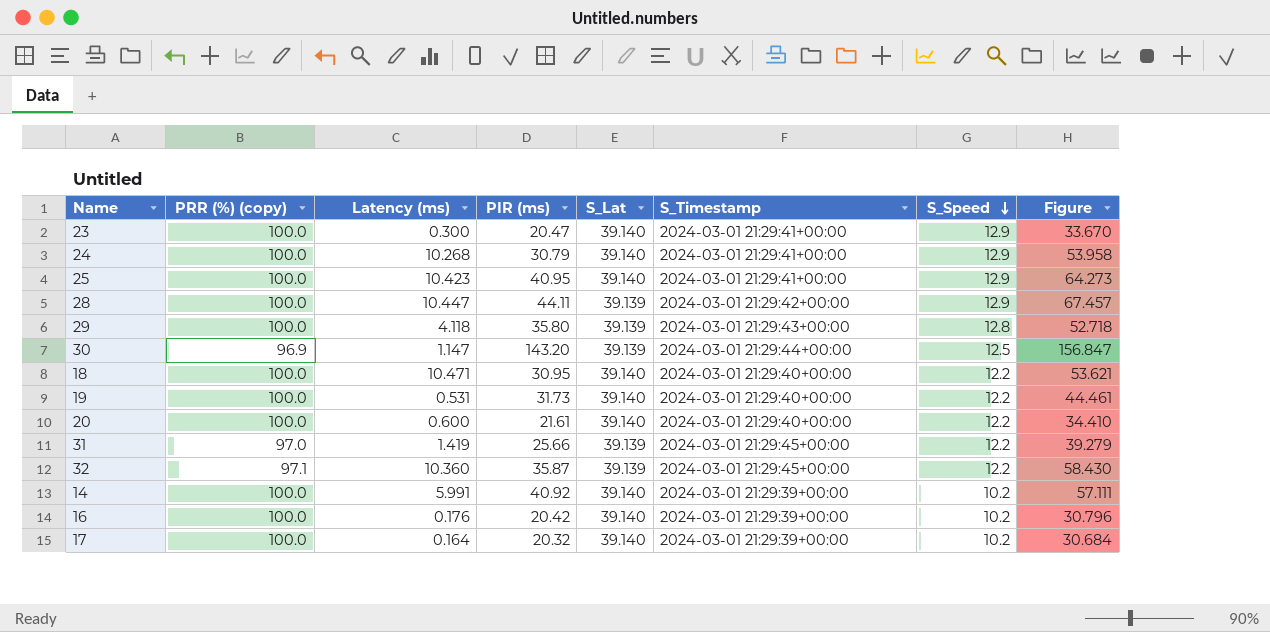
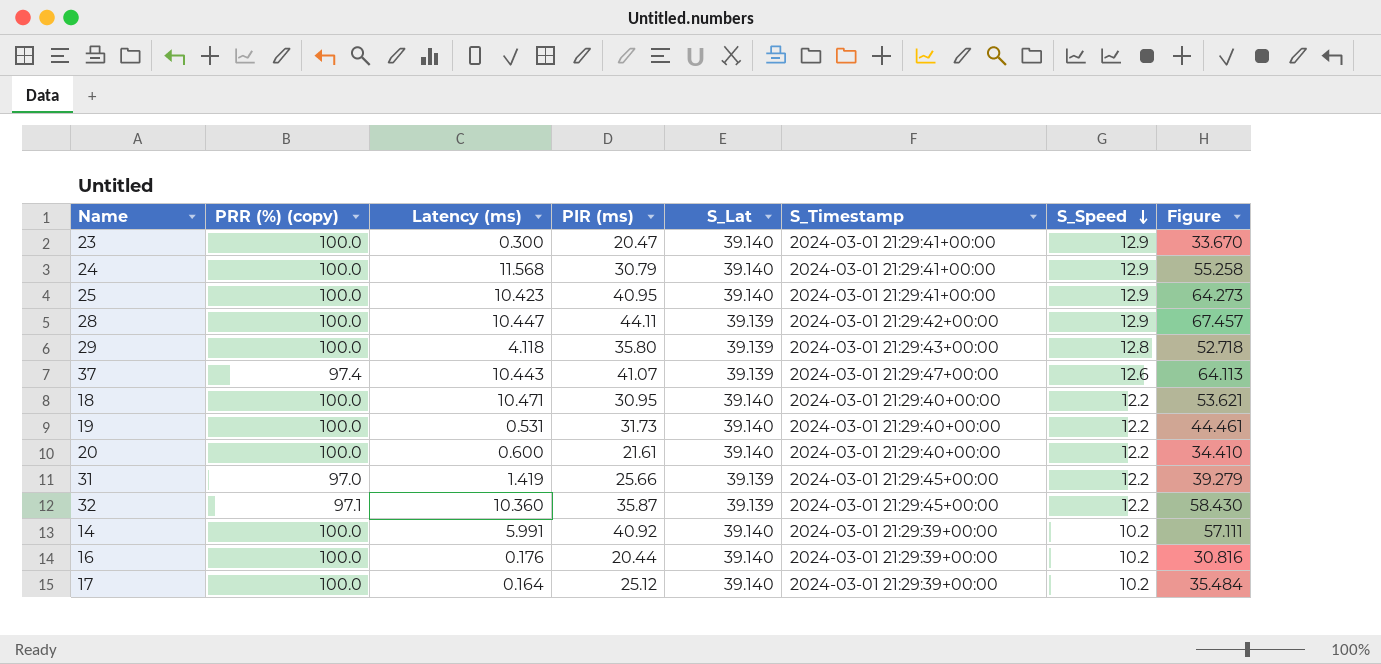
row 30: 96.9 | 1.147 | 143.20 | 39.139 | 2024-03-01 21:29:44+00:00 | 12.5 | 156.847 -> none
24 | Latency (ms): 10.268 -> 11.568
24 | Figure: 53.958 -> 55.258
row 37: none -> 97.4 | 10.443 | 41.07 | 39.139 | 2024-03-01 21:29:47+00:00 | 12.6 | 64.113
16 | PIR (ms): 20.42 -> 20.44
16 | Figure: 30.796 -> 30.816
17 | PIR (ms): 20.32 -> 25.12
17 | Figure: 30.684 -> 35.484

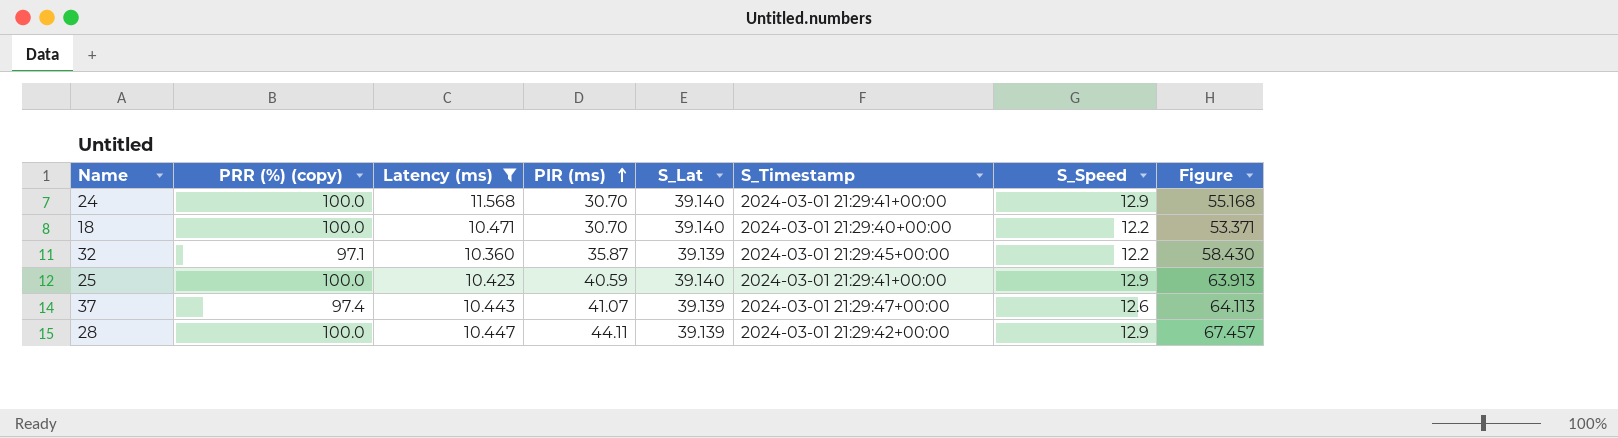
filter: none -> Latency (ms) >= 10.360
row order: S_Speed descending -> PIR (ms) ascending
24 | PIR (ms): 30.79 -> 30.70
24 | Figure: 55.258 -> 55.168
18 | PIR (ms): 30.95 -> 30.70
18 | Figure: 53.621 -> 53.371
25 | PIR (ms): 40.95 -> 40.59
25 | Figure: 64.273 -> 63.913

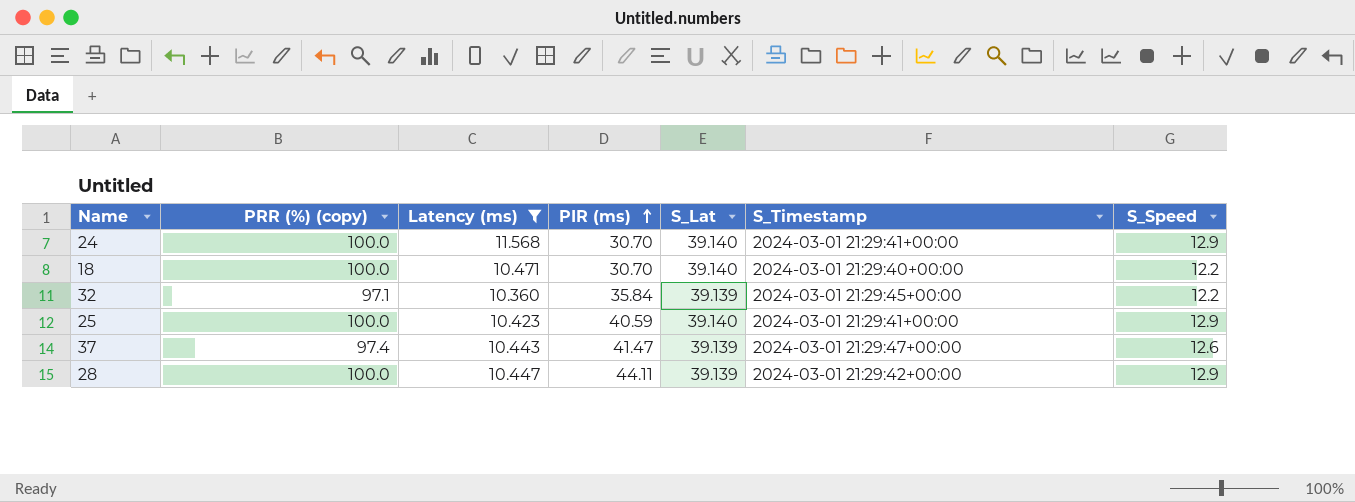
column Figure | formula: [Latency (ms)] + [PIR (ms)] + [S_Speed] -> none
32 | PIR (ms): 35.87 -> 35.84
37 | PIR (ms): 41.07 -> 41.47

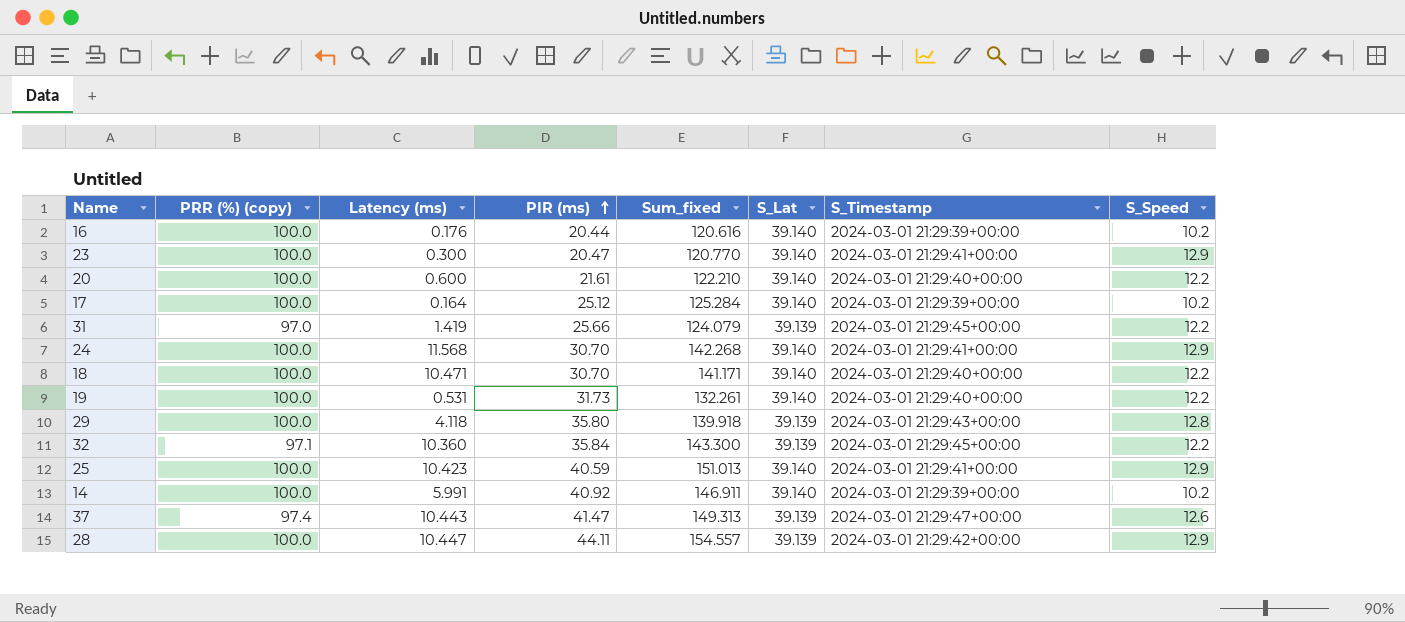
filter: Latency (ms) >= 10.360 -> none
column Sum_fixed | formula: none -> [PRR (%) (copy)] + [Latency (ms)] + [PIR (ms)]

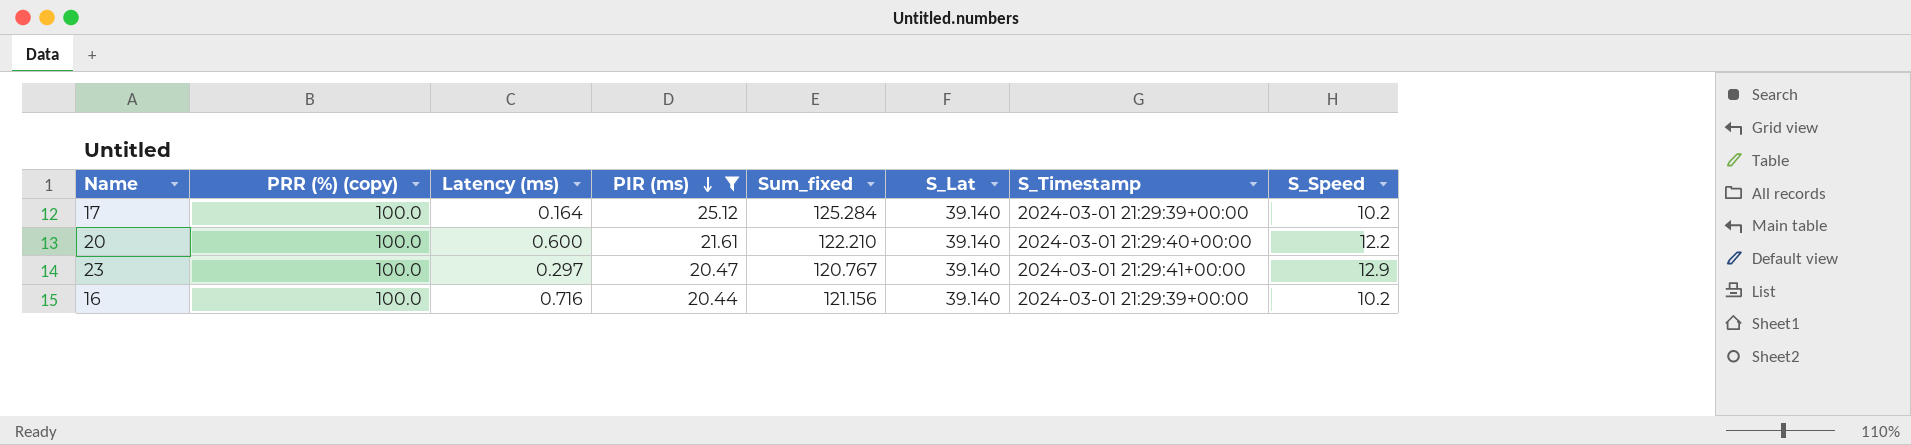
filter: none -> PIR (ms) <= 25.12
row order: PIR (ms) ascending -> PIR (ms) descending
23 | Latency (ms): 0.300 -> 0.297
23 | Sum_fixed: 120.770 -> 120.767
16 | Latency (ms): 0.176 -> 0.716
16 | Sum_fixed: 120.616 -> 121.156

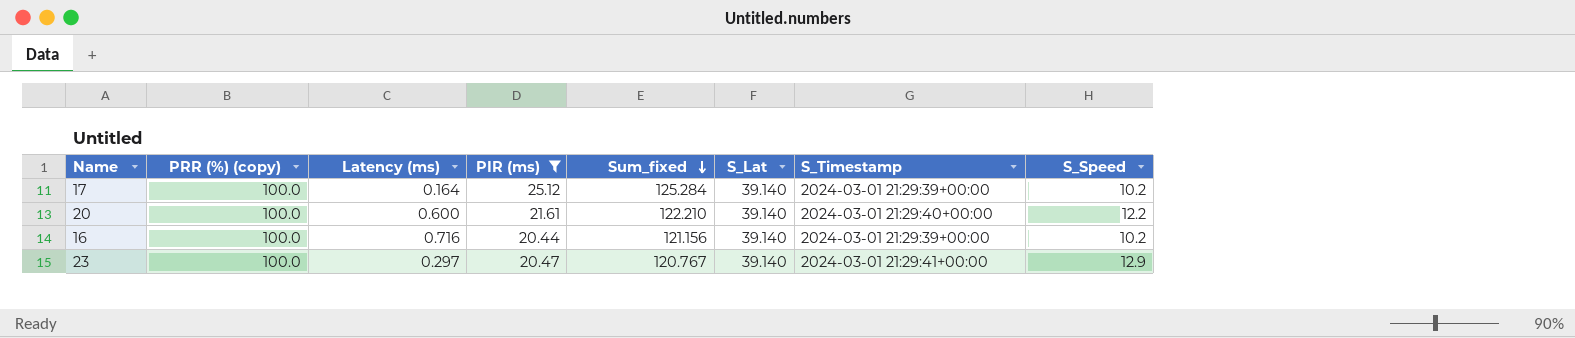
row order: PIR (ms) descending -> Sum_fixed descending

